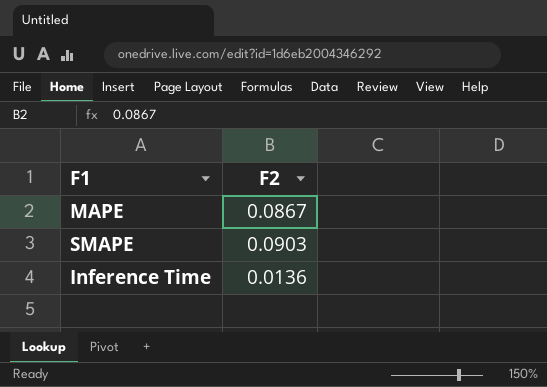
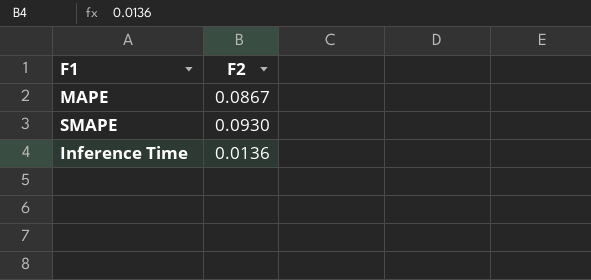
SMAPE | F2: 0.0903 -> 0.0930

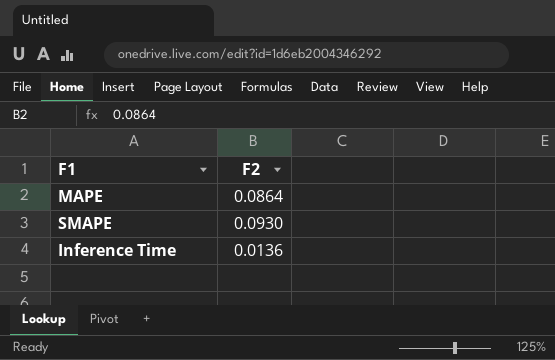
MAPE | F2: 0.0867 -> 0.0864

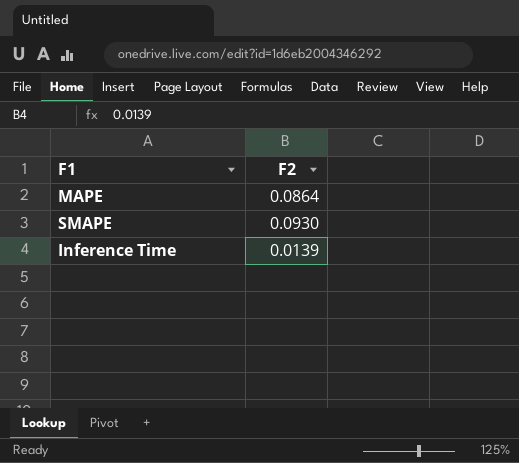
Inference Time | F2: 0.0136 -> 0.0139

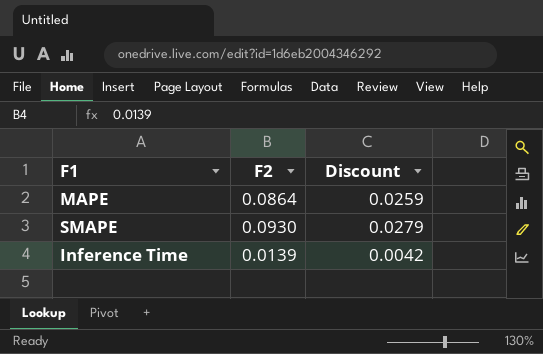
column Discount | formula: none -> [F2] * 0.3

